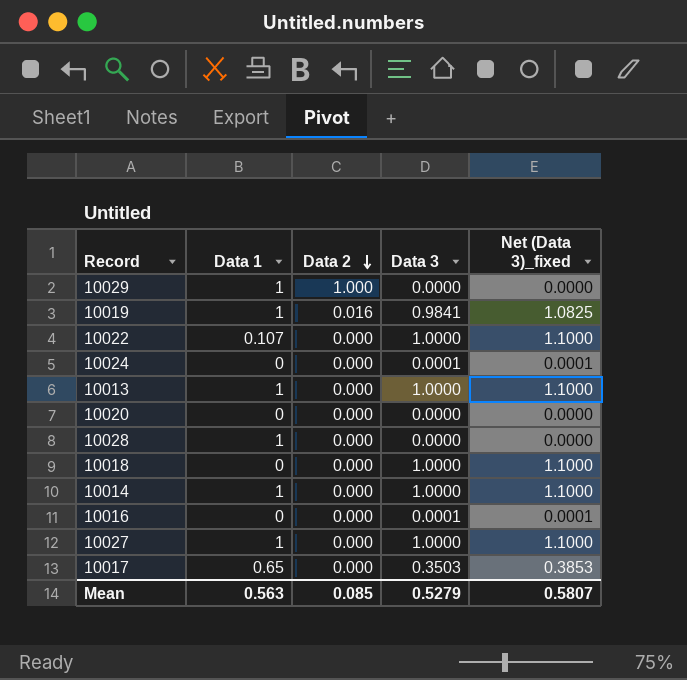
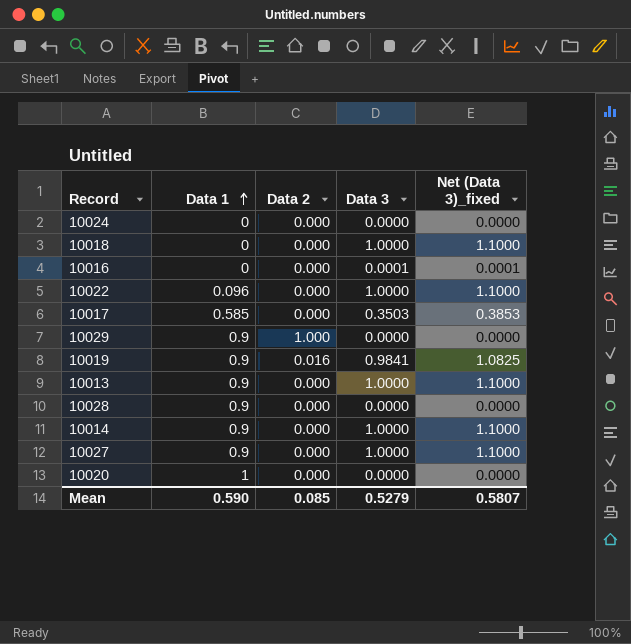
row order: Data 2 descending -> Data 1 ascending
10024 | Data 3: 0.0001 -> 0.0000
10024 | Net (Data 3)_fixed: 0.0001 -> 0.0000
10022 | Data 1: 0.107 -> 0.096
10017 | Data 1: 0.65 -> 0.585
10029 | Data 1: 1 -> 0.9
10019 | Data 1: 1 -> 0.9
10013 | Data 1: 1 -> 0.9
10028 | Data 1: 1 -> 0.9
10014 | Data 1: 1 -> 0.9
10027 | Data 1: 1 -> 0.9
10020 | Data 1: 0 -> 1
Mean | Data 1: 0.563 -> 0.590

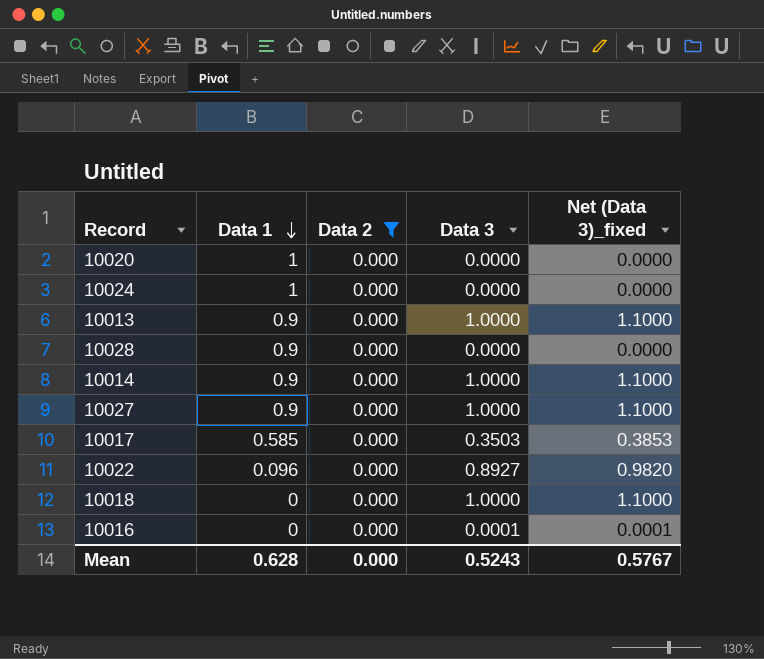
filter: none -> Data 2 = 0.000
row order: Data 1 ascending -> Data 1 descending
10024 | Data 1: 0 -> 1
10022 | Data 3: 1.0000 -> 0.8927
10022 | Net (Data 3)_fixed: 1.1000 -> 0.9820
Mean | Data 1: 0.590 -> 0.628
Mean | Data 2: 0.085 -> 0.000
Mean | Data 3: 0.5279 -> 0.5243
Mean | Net (Data 3)_fixed: 0.5807 -> 0.5767

